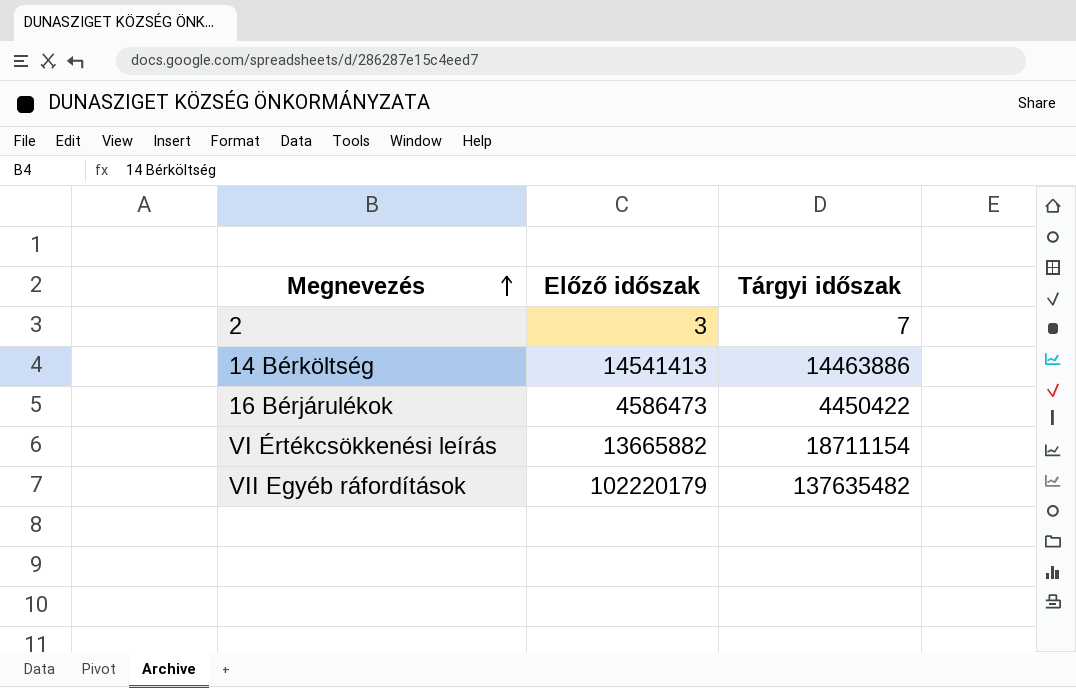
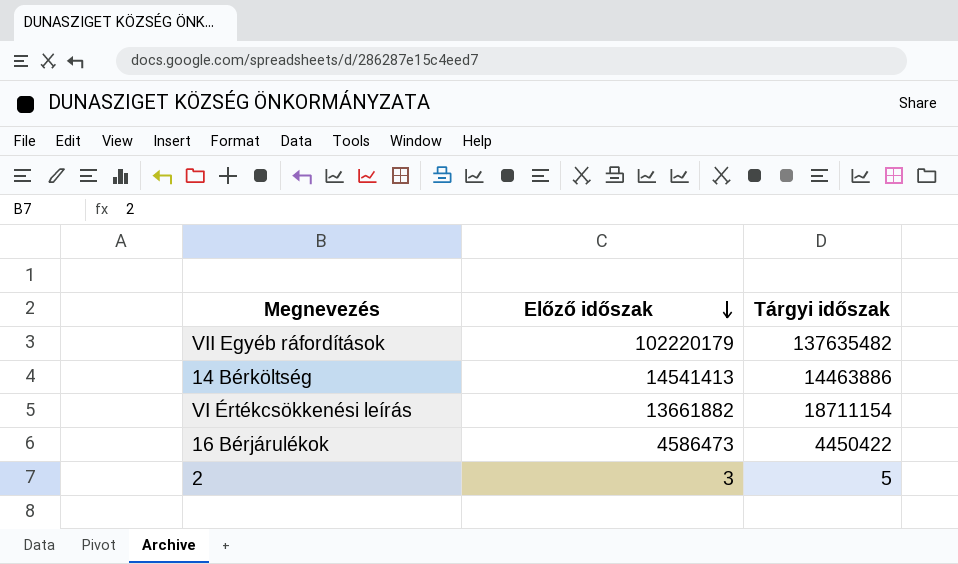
row order: Megnevezés ascending -> Előző időszak descending
VI Értékcsökkenési leírás | Előző időszak: 13665882 -> 13661882
2 | Tárgyi időszak: 7 -> 5

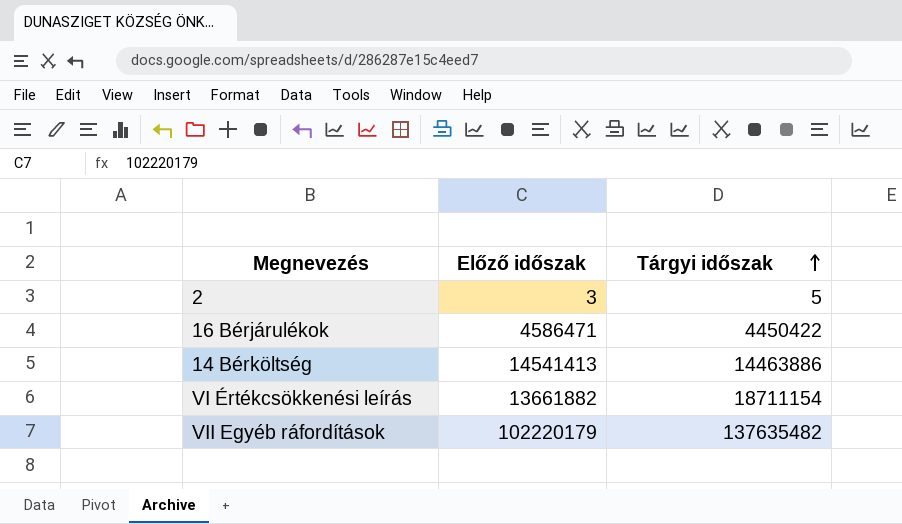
row order: Előző időszak descending -> Tárgyi időszak ascending
16 Bérjárulékok | Előző időszak: 4586473 -> 4586471

